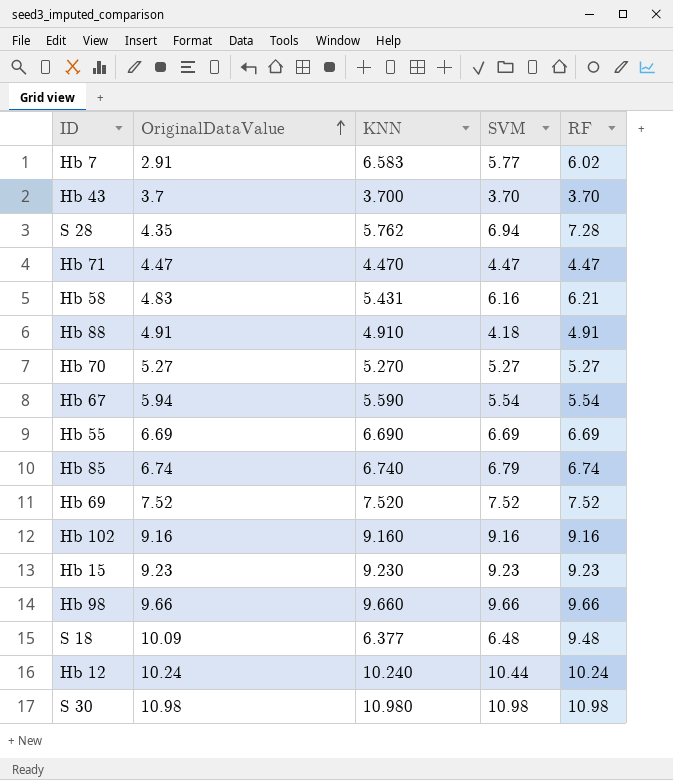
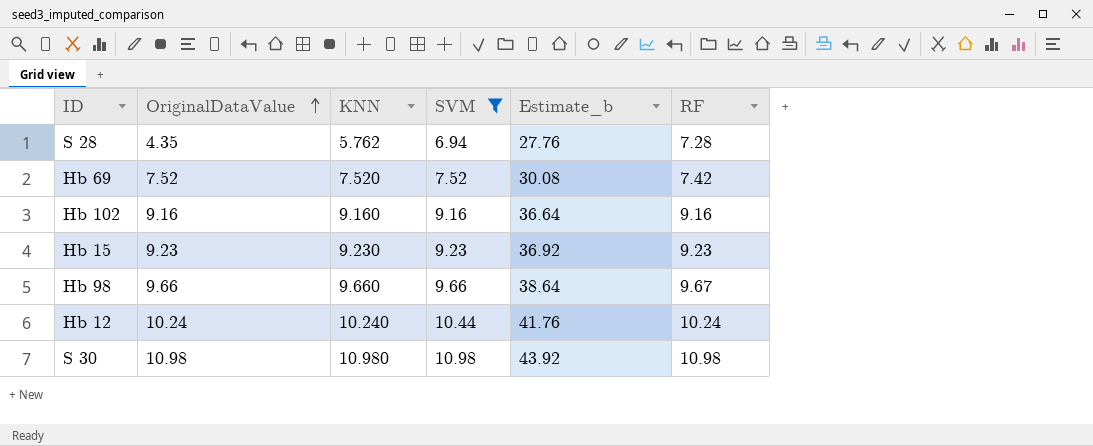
filter: none -> SVM >= 6.94
column Estimate_b | formula: none -> [SVM] * 4
Hb 69 | RF: 7.52 -> 7.42
Hb 98 | RF: 9.66 -> 9.67

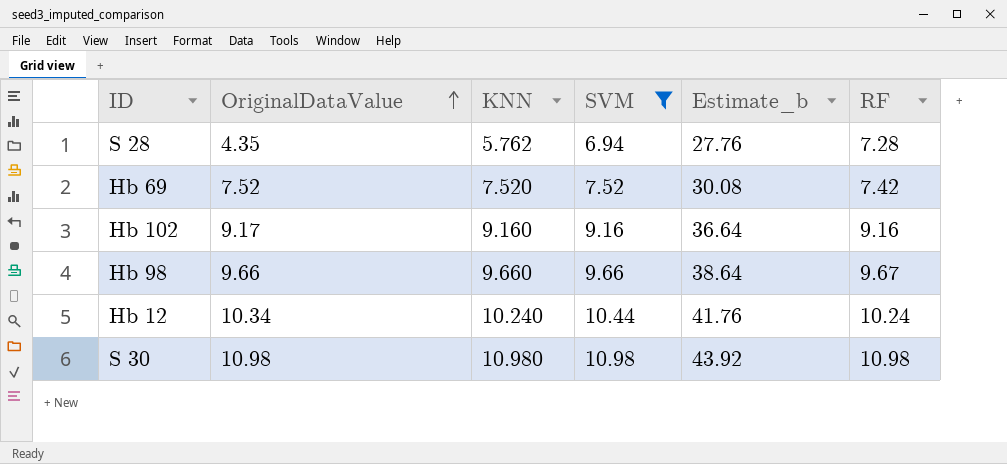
row Hb 15: 9.23 | 9.230 | 9.23 | 36.92 | 9.23 -> none
Hb 102 | OriginalDataValue: 9.16 -> 9.17
Hb 12 | OriginalDataValue: 10.24 -> 10.34

